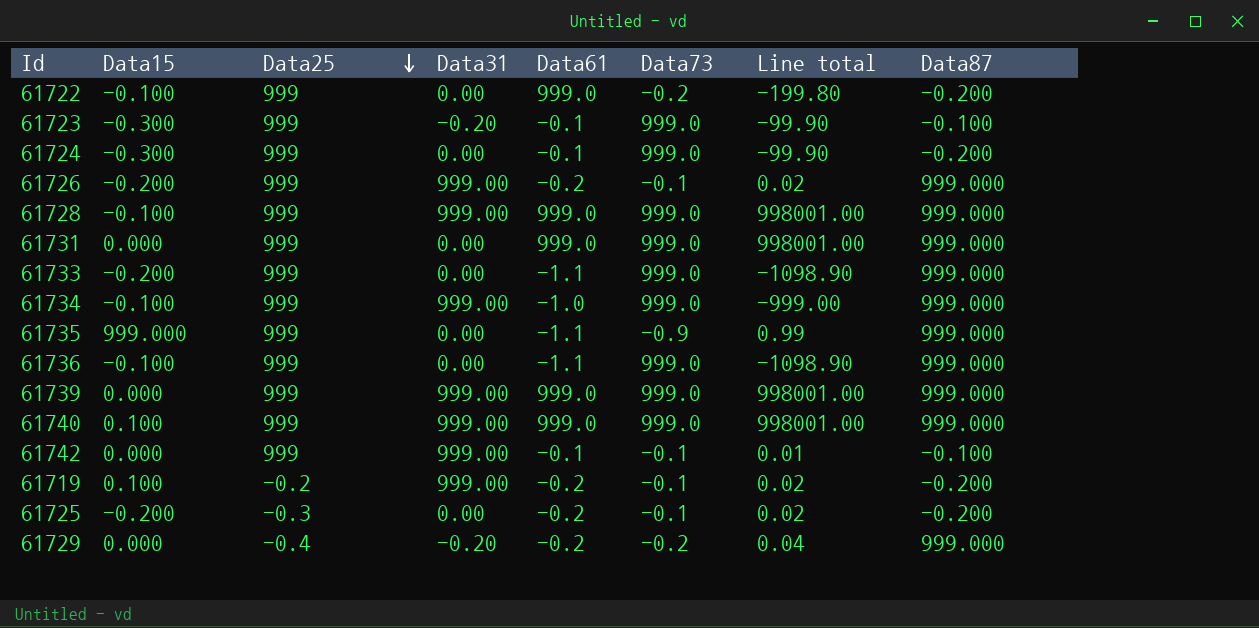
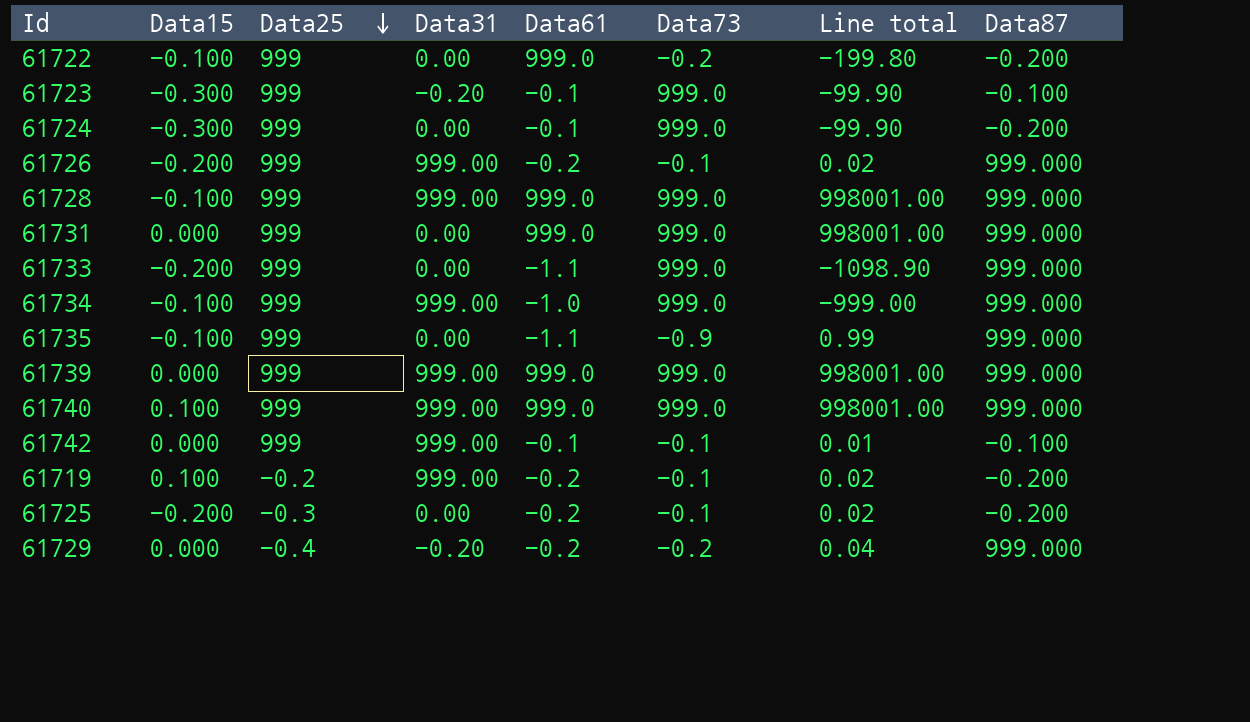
row 61736: -0.100 | 999 | 0.00 | -1.1 | 999.0 | -1098.90 | 999.000 -> none
61735 | Data15: 999.000 -> -0.100

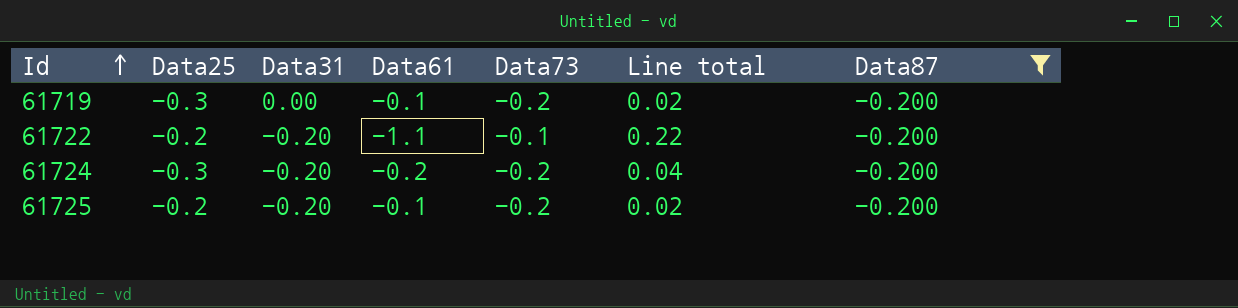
filter: none -> Data87 = -0.200
row order: Data25 descending -> Id ascending
column Data15 | position: 2 -> none
column Line total | formula: [Data61] * [Data73] -> [Data61] * [Data87]
61719 | Data25: -0.2 -> -0.3
61719 | Data31: 999.00 -> 0.00
61719 | Data61: -0.2 -> -0.1
61719 | Data73: -0.1 -> -0.2
61722 | Data25: 999 -> -0.2
61722 | Data31: 0.00 -> -0.20
61722 | Data61: 999.0 -> -1.1
61722 | Data73: -0.2 -> -0.1
61724 | Data25: 999 -> -0.3
61724 | Data31: 0.00 -> -0.20
61724 | Data61: -0.1 -> -0.2
61724 | Data73: 999.0 -> -0.2
61725 | Data25: -0.3 -> -0.2
61725 | Data31: 0.00 -> -0.20
61725 | Data61: -0.2 -> -0.1
61725 | Data73: -0.1 -> -0.2

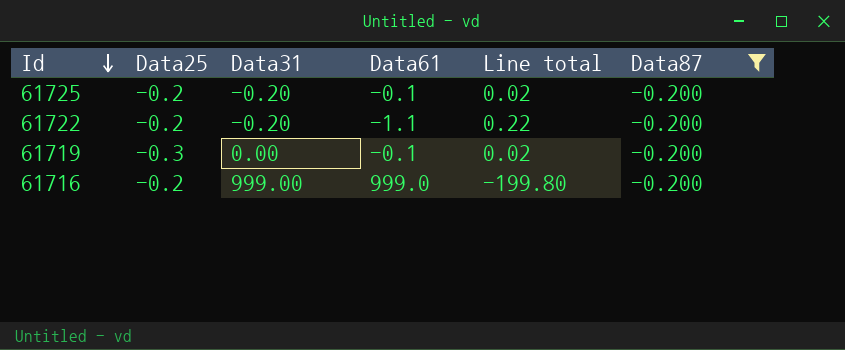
row order: Id ascending -> Id descending
column Data73 | position: 5 -> none
row 61724: -0.3 | -0.20 | -0.2 | -0.2 | 0.04 | -0.200 -> none
row 61716: none -> -0.2 | 999.00 | 999.0 | -199.80 | -0.200

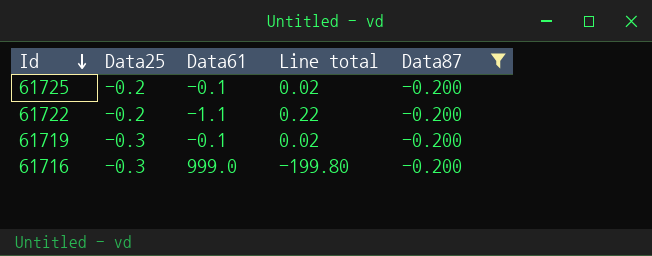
column Data31 | position: 3 -> none
61716 | Data25: -0.2 -> -0.3

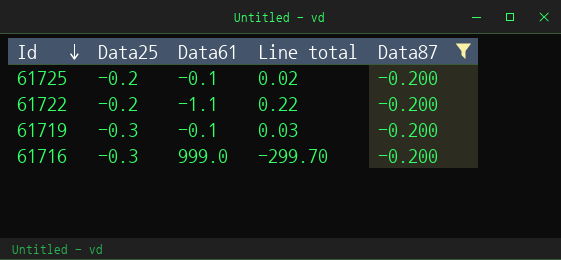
column Line total | formula: [Data61] * [Data87] -> [Data25] * [Data61]

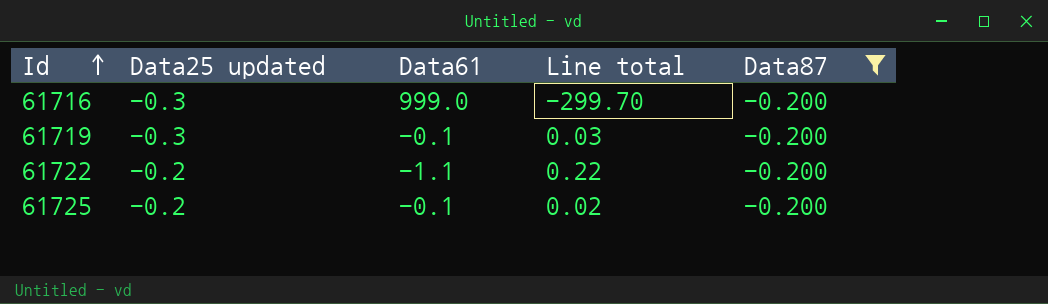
row order: Id descending -> Id ascending
column name: Data25 -> Data25 updated

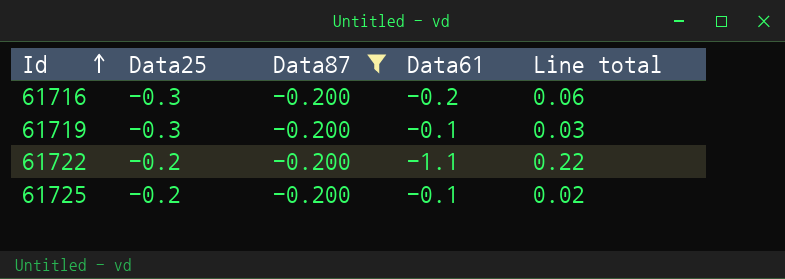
column name: Data25 updated -> Data25
column Data87 | position: 5 -> 3
61716 | Data61: 999.0 -> -0.2
61716 | Line total: -299.70 -> 0.06

